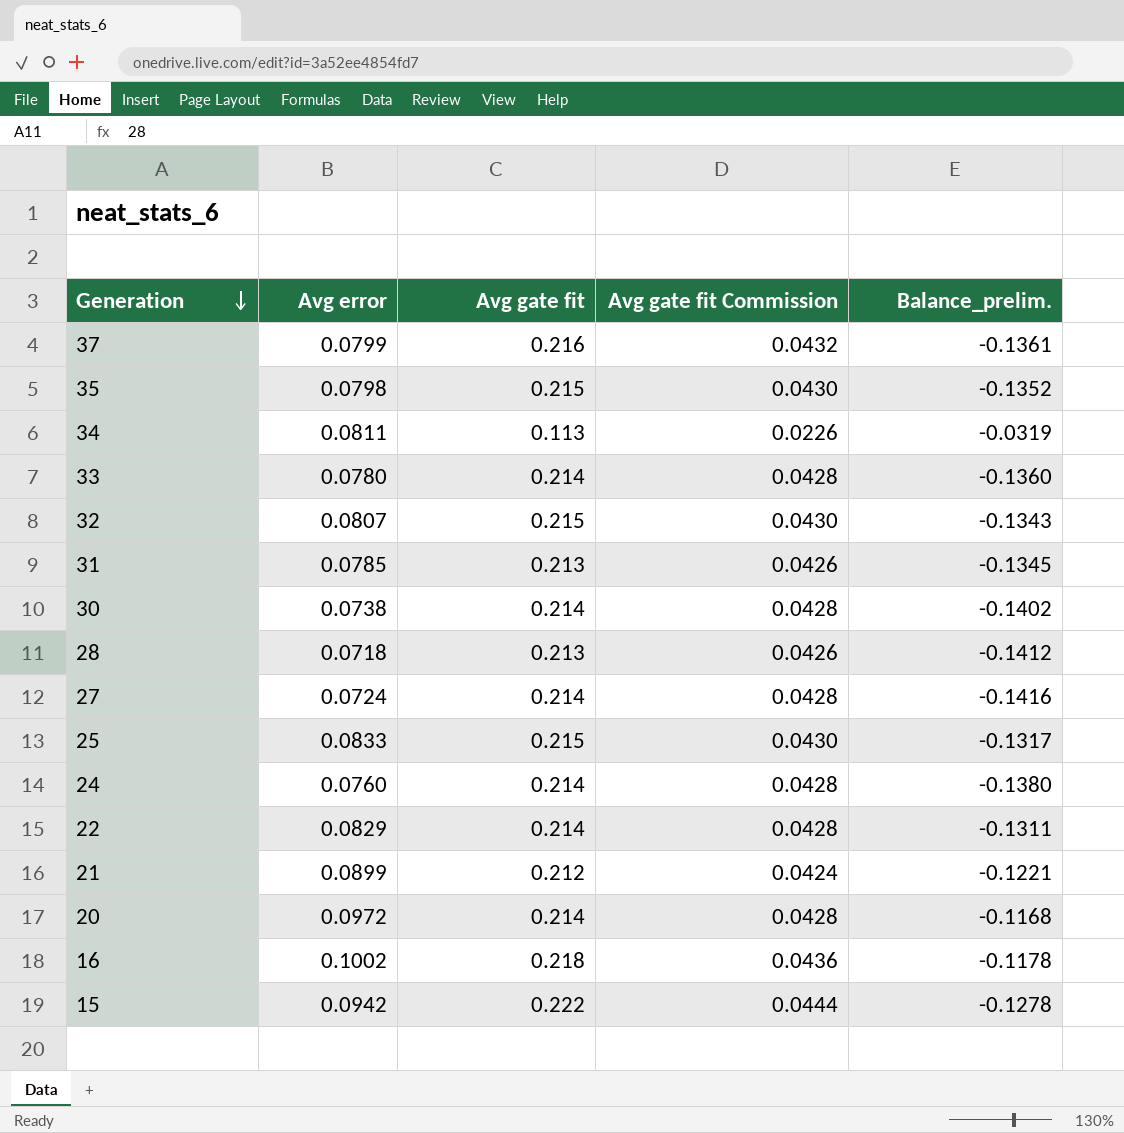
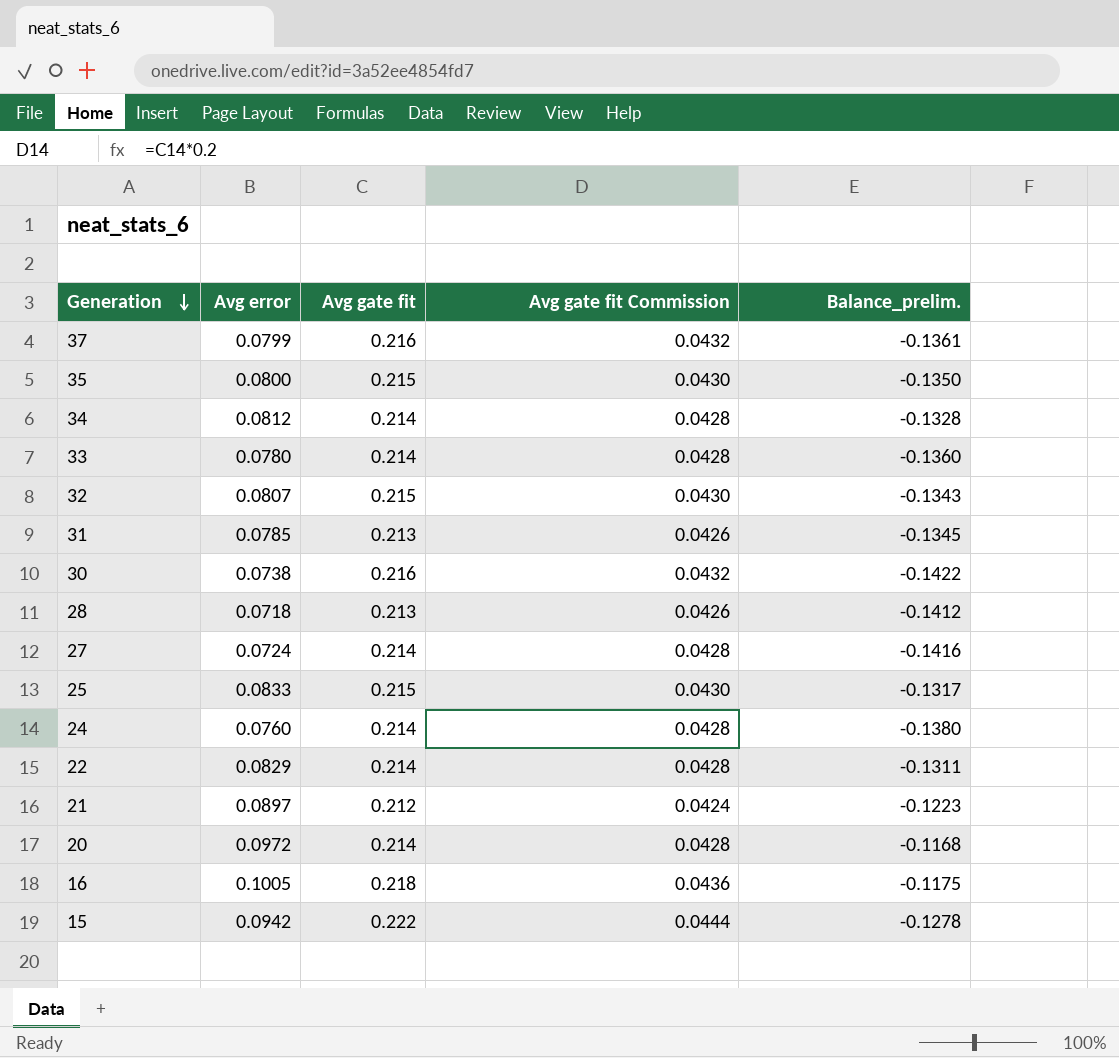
35 | Avg error: 0.0798 -> 0.0800
35 | Balance_prelim.: -0.1352 -> -0.1350
34 | Avg error: 0.0811 -> 0.0812
34 | Avg gate fit: 0.113 -> 0.214
34 | Avg gate fit Commission: 0.0226 -> 0.0428
34 | Balance_prelim.: -0.0319 -> -0.1328
30 | Avg gate fit: 0.214 -> 0.216
30 | Avg gate fit Commission: 0.0428 -> 0.0432
30 | Balance_prelim.: -0.1402 -> -0.1422
21 | Avg error: 0.0899 -> 0.0897
21 | Balance_prelim.: -0.1221 -> -0.1223
16 | Avg error: 0.1002 -> 0.1005
16 | Balance_prelim.: -0.1178 -> -0.1175

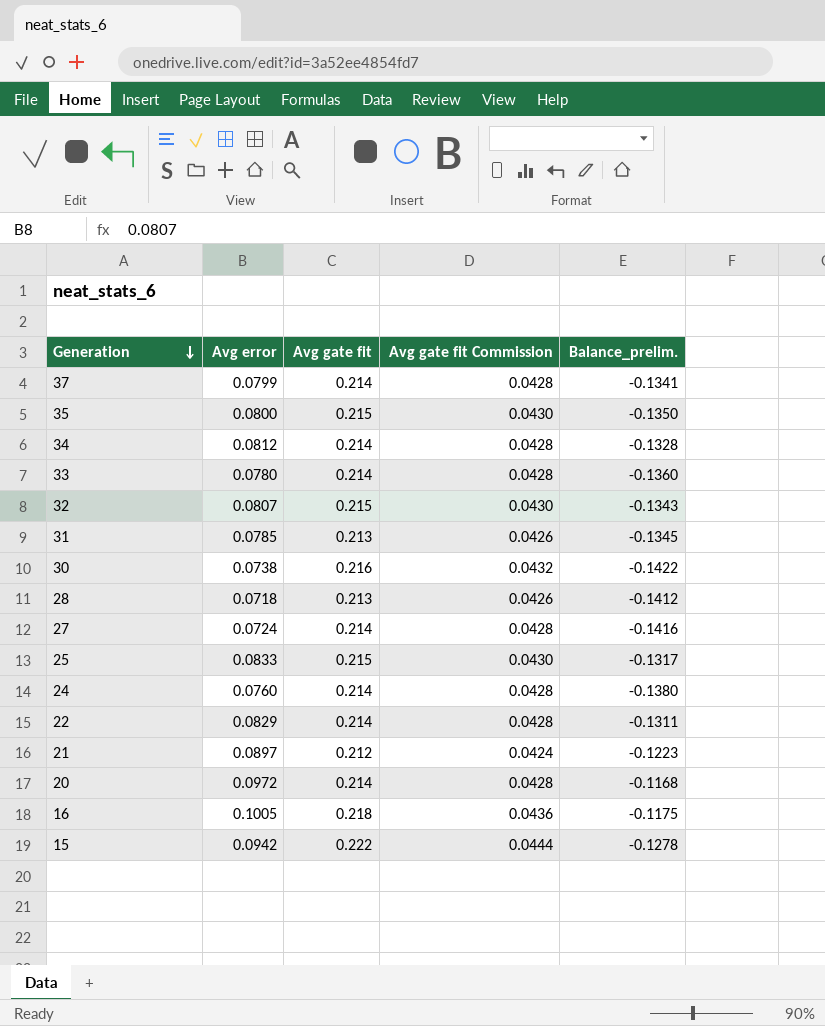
37 | Avg gate fit: 0.216 -> 0.214
37 | Avg gate fit Commission: 0.0432 -> 0.0428
37 | Balance_prelim.: -0.1361 -> -0.1341

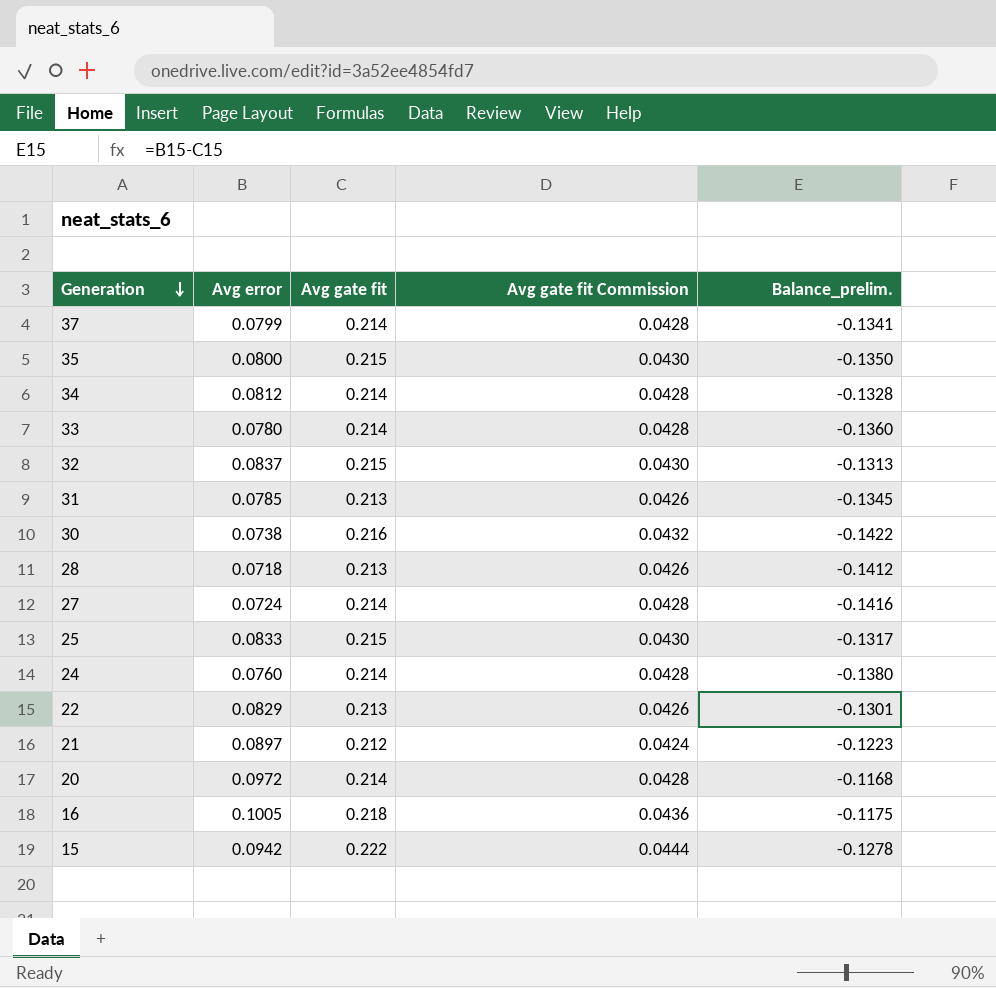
32 | Avg error: 0.0807 -> 0.0837
32 | Balance_prelim.: -0.1343 -> -0.1313
22 | Avg gate fit: 0.214 -> 0.213
22 | Avg gate fit Commission: 0.0428 -> 0.0426
22 | Balance_prelim.: -0.1311 -> -0.1301

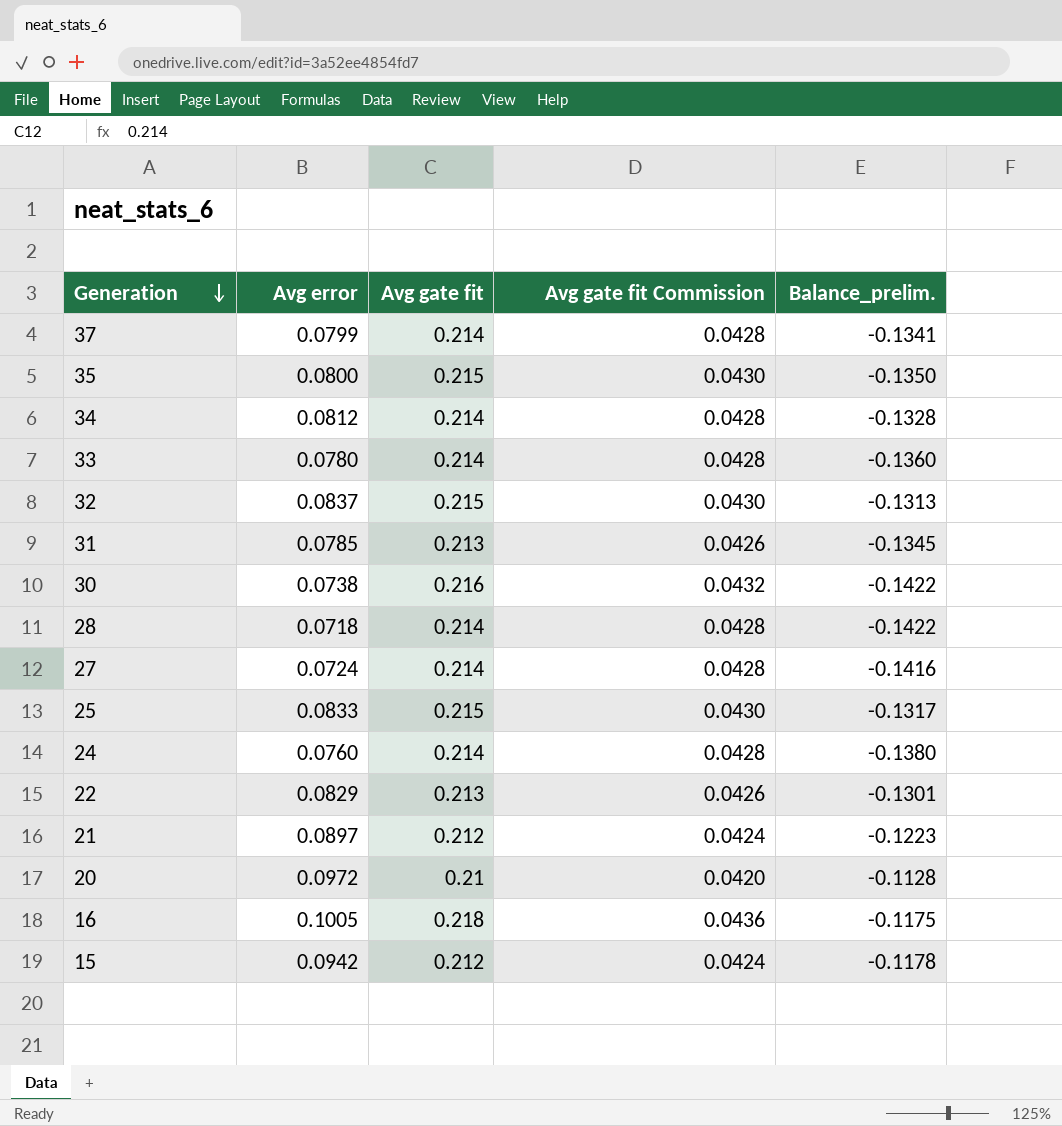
28 | Avg gate fit: 0.213 -> 0.214
28 | Avg gate fit Commission: 0.0426 -> 0.0428
28 | Balance_prelim.: -0.1412 -> -0.1422
20 | Avg gate fit: 0.214 -> 0.21
20 | Avg gate fit Commission: 0.0428 -> 0.0420
20 | Balance_prelim.: -0.1168 -> -0.1128
15 | Avg gate fit: 0.222 -> 0.212
15 | Avg gate fit Commission: 0.0444 -> 0.0424
15 | Balance_prelim.: -0.1278 -> -0.1178

